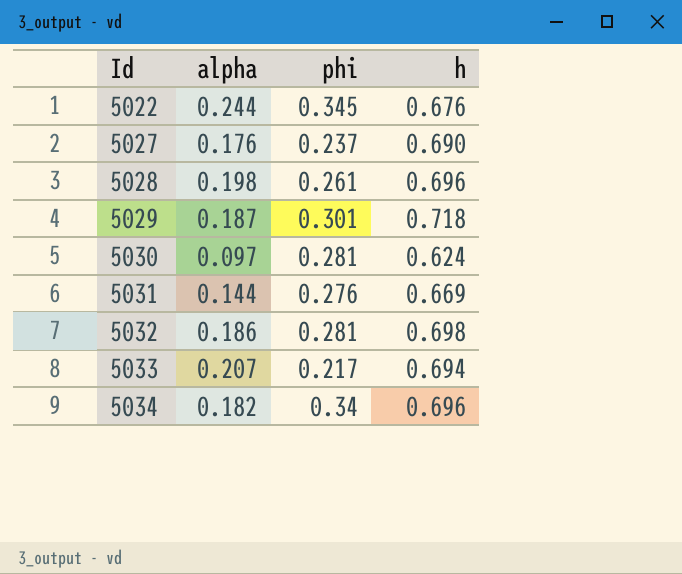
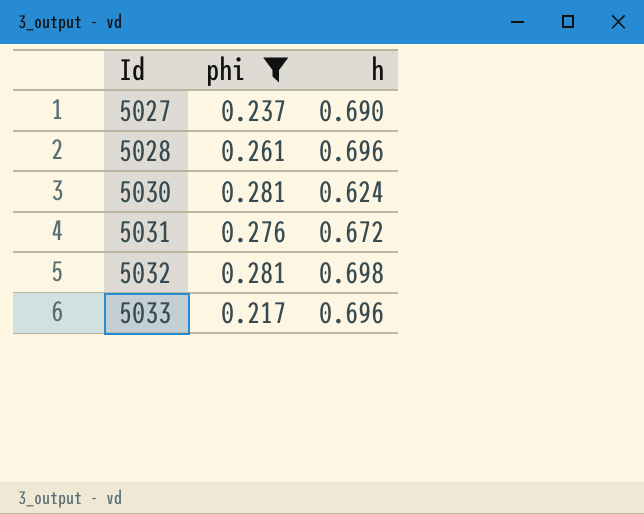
filter: none -> phi <= 0.281
column alpha | position: 2 -> none
5031 | h: 0.669 -> 0.672
5033 | h: 0.694 -> 0.696

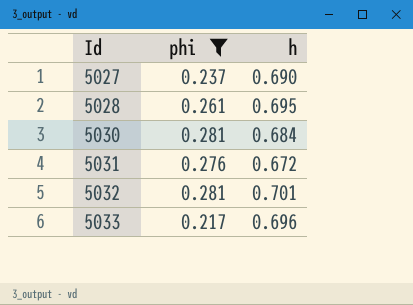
5028 | h: 0.696 -> 0.695
5030 | h: 0.624 -> 0.684
5032 | h: 0.698 -> 0.701

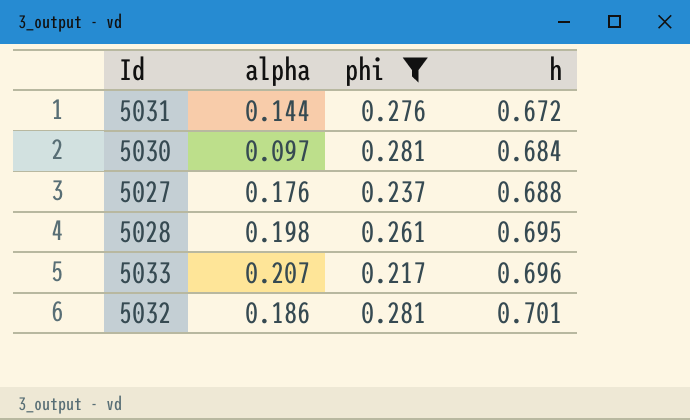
row order: Id ascending -> h ascending
column alpha | position: none -> 2
5027 | h: 0.690 -> 0.688

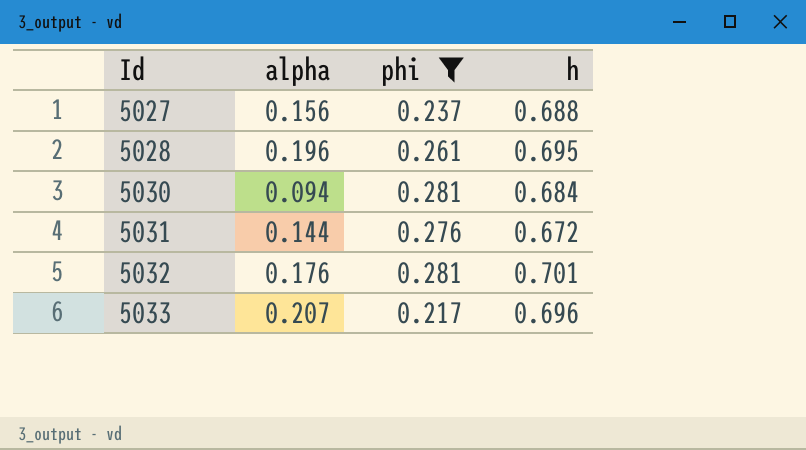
row order: h ascending -> Id ascending
5027 | alpha: 0.176 -> 0.156
5028 | alpha: 0.198 -> 0.196
5030 | alpha: 0.097 -> 0.094
5032 | alpha: 0.186 -> 0.176

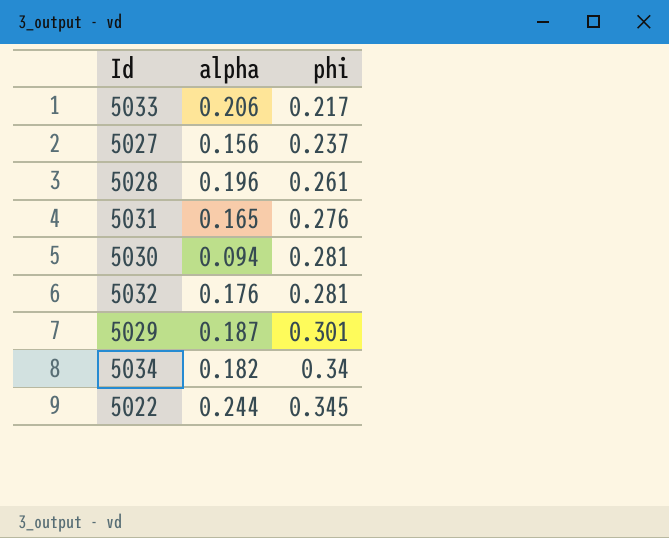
filter: phi <= 0.281 -> none
row order: Id ascending -> phi ascending
column h | position: 4 -> none
5033 | alpha: 0.207 -> 0.206
5031 | alpha: 0.144 -> 0.165

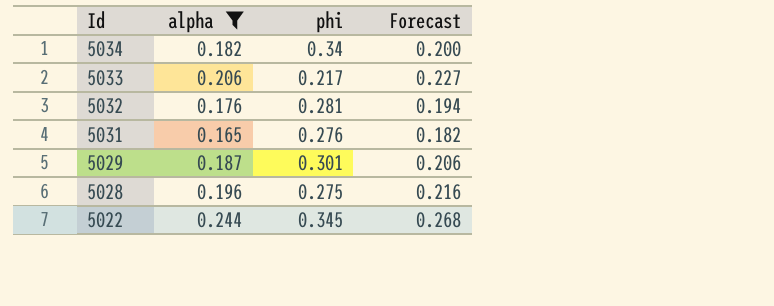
filter: none -> alpha >= 0.165
row order: phi ascending -> Id descending
column Forecast | formula: none -> [alpha] * 1.1
5028 | phi: 0.261 -> 0.275

